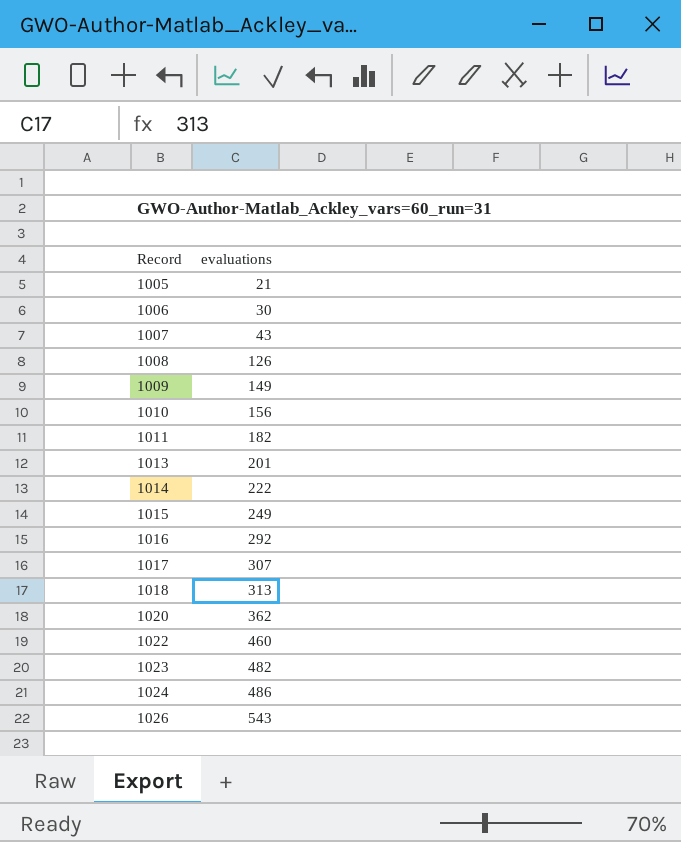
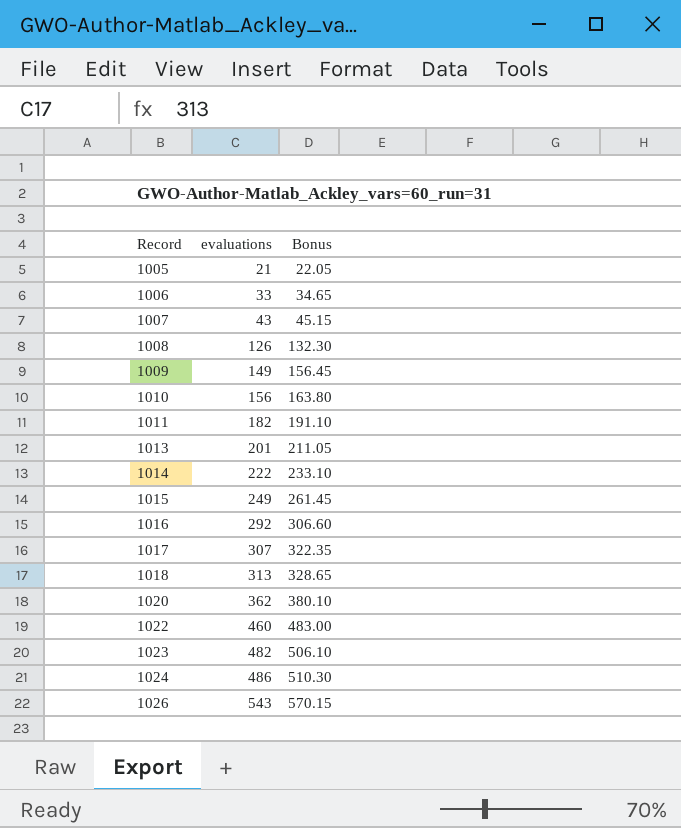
column Bonus | formula: none -> [evaluations] * 1.05
1006 | evaluations: 30 -> 33

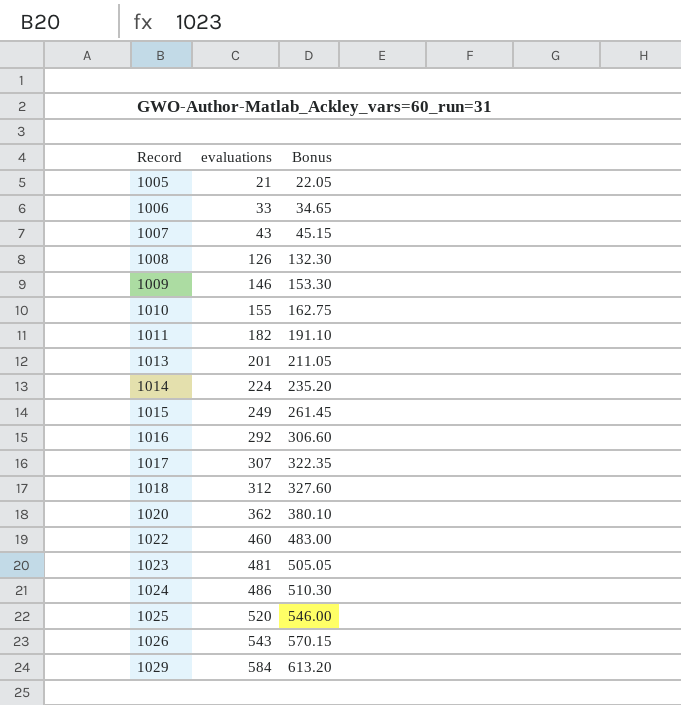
1009 | evaluations: 149 -> 146
1009 | Bonus: 156.45 -> 153.30
1010 | evaluations: 156 -> 155
1010 | Bonus: 163.80 -> 162.75
1014 | evaluations: 222 -> 224
1014 | Bonus: 233.10 -> 235.20
1018 | evaluations: 313 -> 312
1018 | Bonus: 328.65 -> 327.60
1023 | evaluations: 482 -> 481
1023 | Bonus: 506.10 -> 505.05
row 1025: none -> 520 | 546.00
row 1029: none -> 584 | 613.20

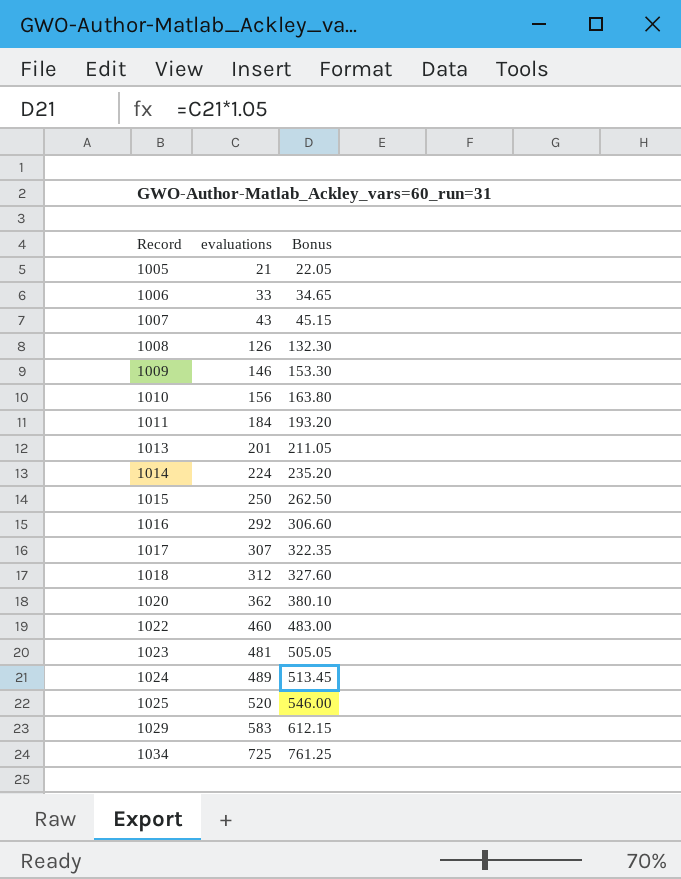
row 1026: 543 | 570.15 -> none
1010 | evaluations: 155 -> 156
1010 | Bonus: 162.75 -> 163.80
1011 | evaluations: 182 -> 184
1011 | Bonus: 191.10 -> 193.20
1015 | evaluations: 249 -> 250
1015 | Bonus: 261.45 -> 262.50
1024 | evaluations: 486 -> 489
1024 | Bonus: 510.30 -> 513.45
1029 | evaluations: 584 -> 583
1029 | Bonus: 613.20 -> 612.15
row 1034: none -> 725 | 761.25

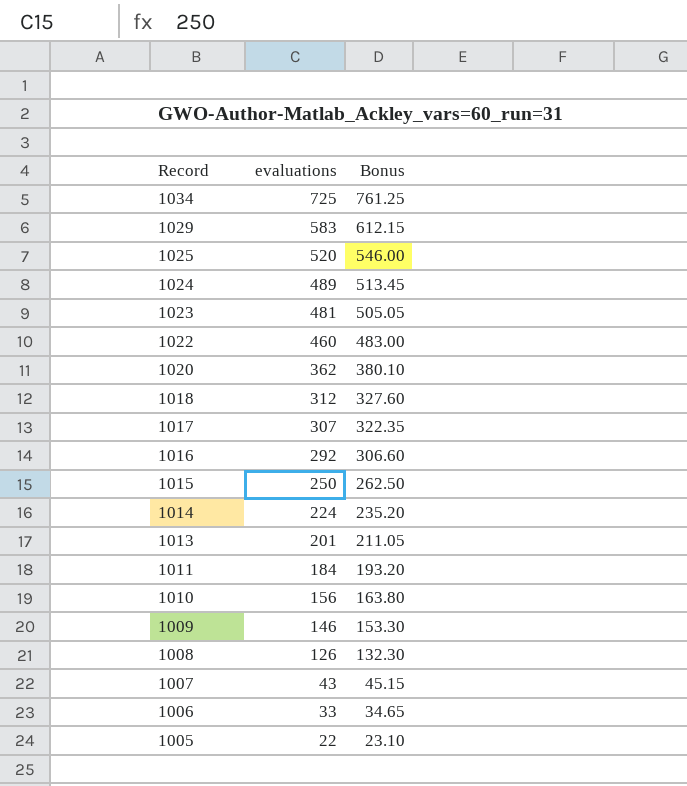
row order: Record ascending -> Record descending
1005 | evaluations: 21 -> 22
1005 | Bonus: 22.05 -> 23.10

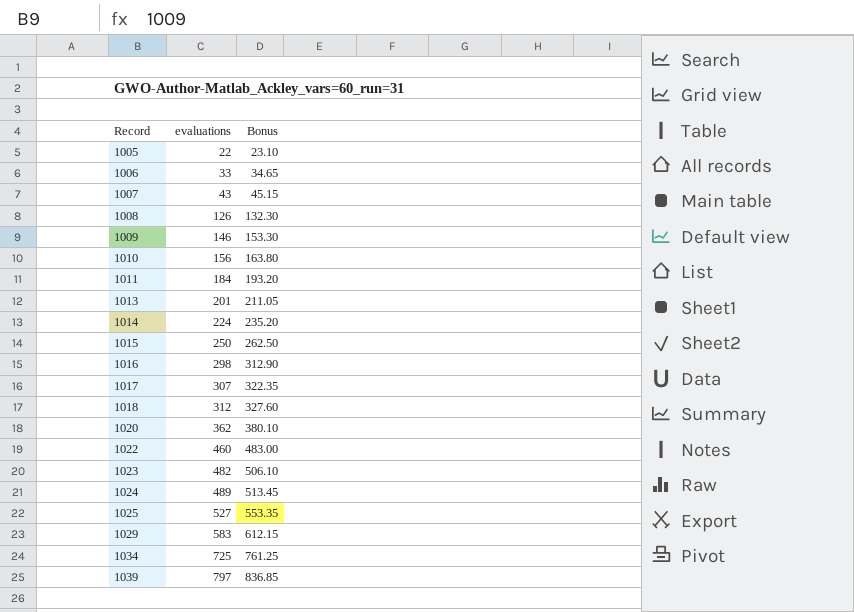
row order: Record descending -> Record ascending
1016 | evaluations: 292 -> 298
1016 | Bonus: 306.60 -> 312.90
1023 | evaluations: 481 -> 482
1023 | Bonus: 505.05 -> 506.10
1025 | evaluations: 520 -> 527
1025 | Bonus: 546.00 -> 553.35
row 1039: none -> 797 | 836.85

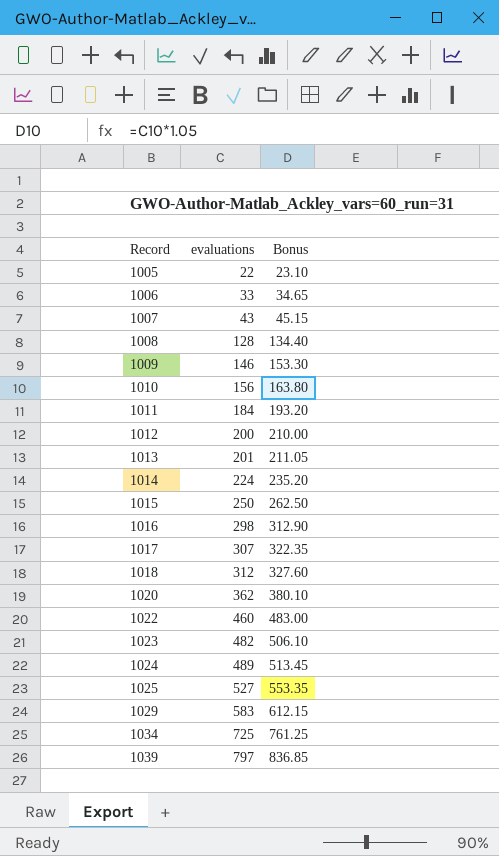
1008 | evaluations: 126 -> 128
1008 | Bonus: 132.30 -> 134.40
row 1012: none -> 200 | 210.00

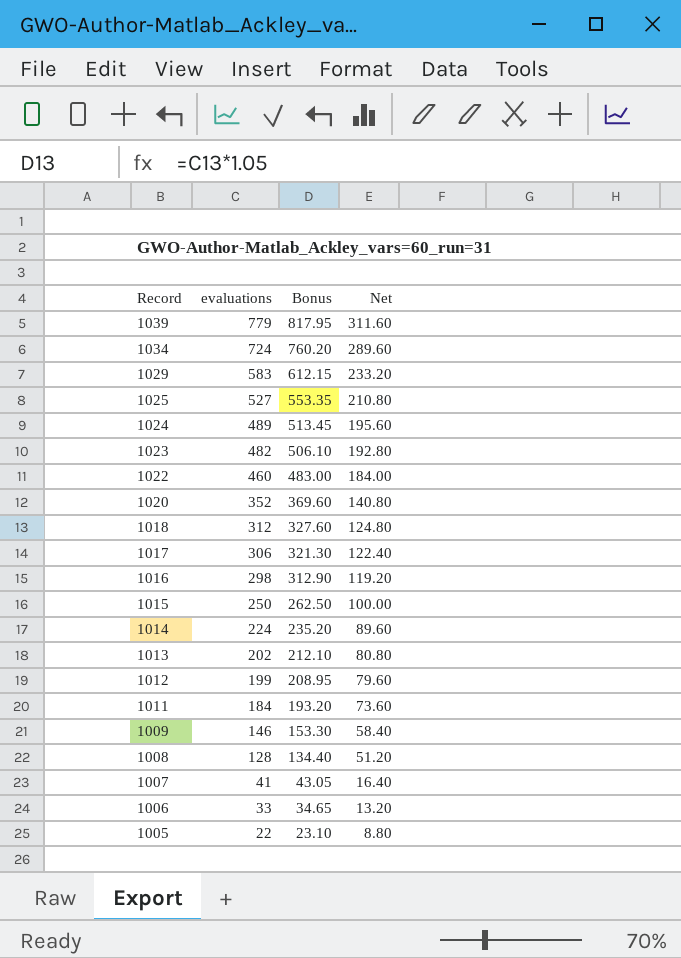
row order: Record ascending -> Record descending
column Net | formula: none -> [evaluations] * 0.4
row 1010: 156 | 163.80 -> none
1039 | evaluations: 797 -> 779
1039 | Bonus: 836.85 -> 817.95
1034 | evaluations: 725 -> 724
1034 | Bonus: 761.25 -> 760.20
1020 | evaluations: 362 -> 352
1020 | Bonus: 380.10 -> 369.60
1017 | evaluations: 307 -> 306
1017 | Bonus: 322.35 -> 321.30
1013 | evaluations: 201 -> 202
1013 | Bonus: 211.05 -> 212.10
1012 | evaluations: 200 -> 199
1012 | Bonus: 210.00 -> 208.95
1007 | evaluations: 43 -> 41
1007 | Bonus: 45.15 -> 43.05

